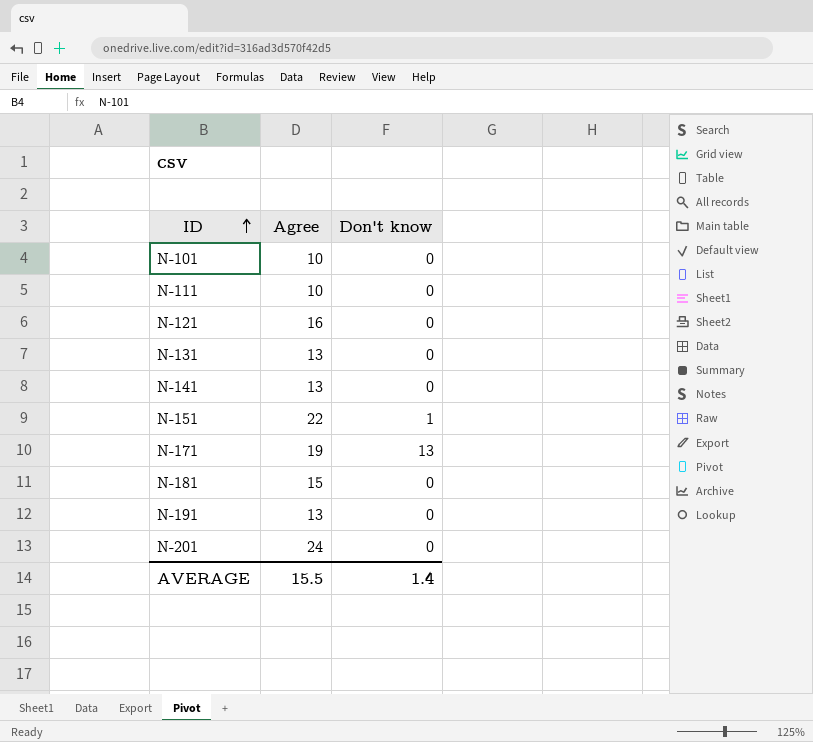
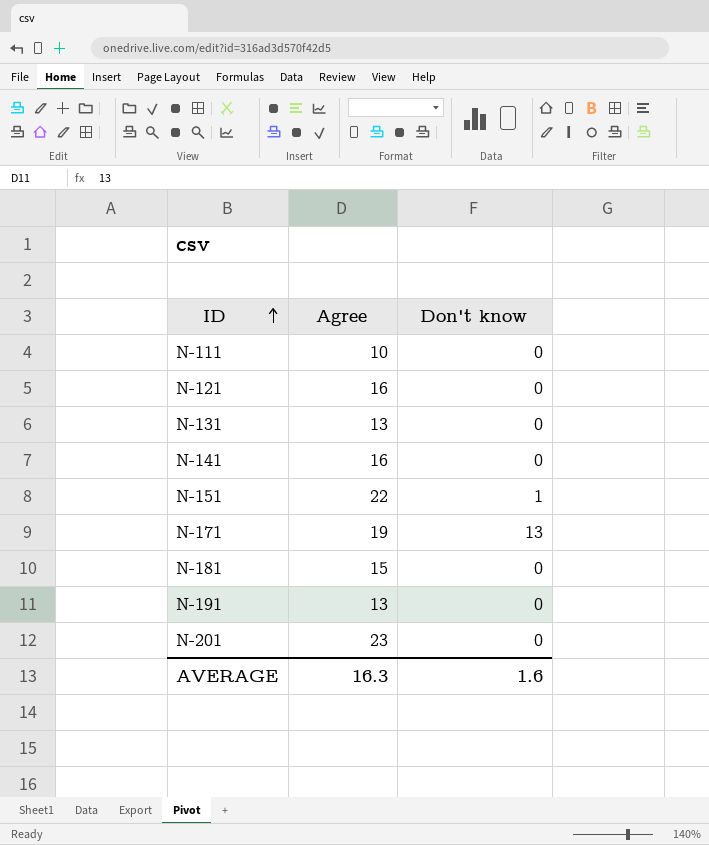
row N-101: 10 | 0 -> none
N-141 | Agree: 13 -> 16
N-201 | Agree: 24 -> 23
AVERAGE | Agree: 15.5 -> 16.3
AVERAGE | Don't know: 1.4 -> 1.6

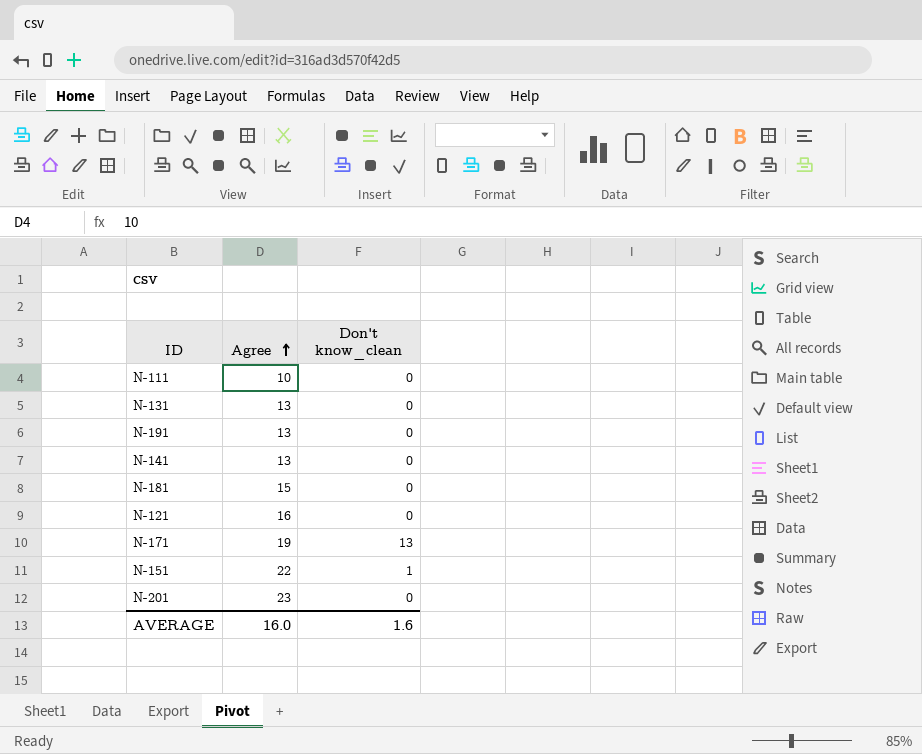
row order: ID ascending -> Agree ascending
column name: Don't know -> Don't know_clean
N-141 | Agree: 16 -> 13
AVERAGE | Agree: 16.3 -> 16.0

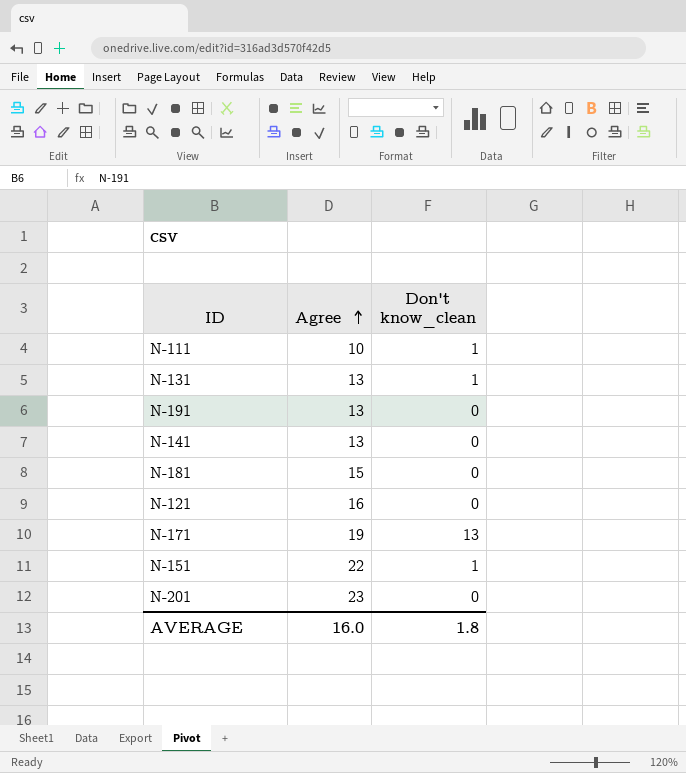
N-111 | Don't know_clean: 0 -> 1
N-131 | Don't know_clean: 0 -> 1
AVERAGE | Don't know_clean: 1.6 -> 1.8

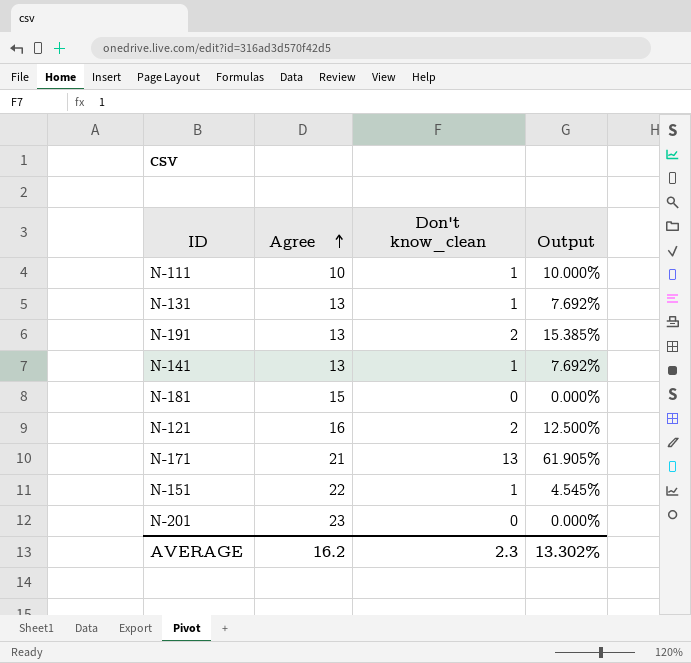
column Output | formula: none -> [Don't know_clean] / [Agree]
N-191 | Don't know_clean: 0 -> 2
N-141 | Don't know_clean: 0 -> 1
N-121 | Don't know_clean: 0 -> 2
N-171 | Agree: 19 -> 21
AVERAGE | Agree: 16.0 -> 16.2
AVERAGE | Don't know_clean: 1.8 -> 2.3

